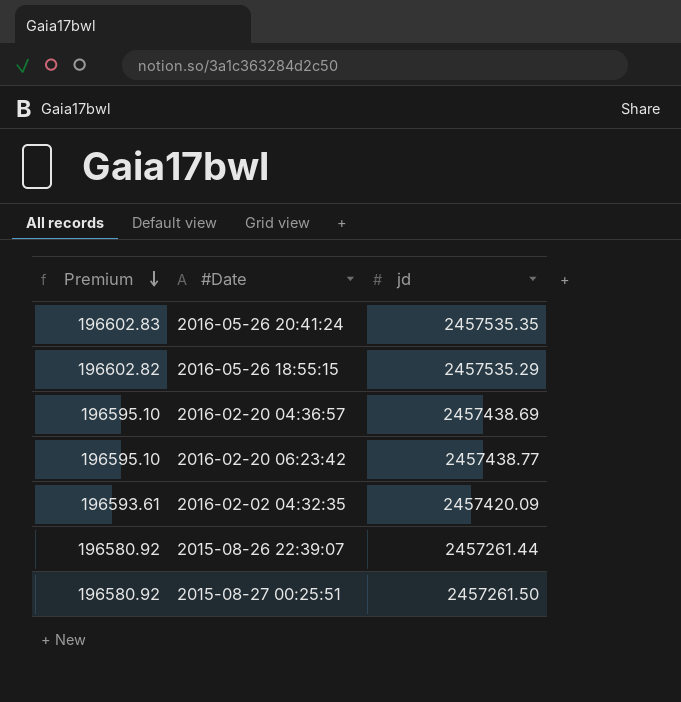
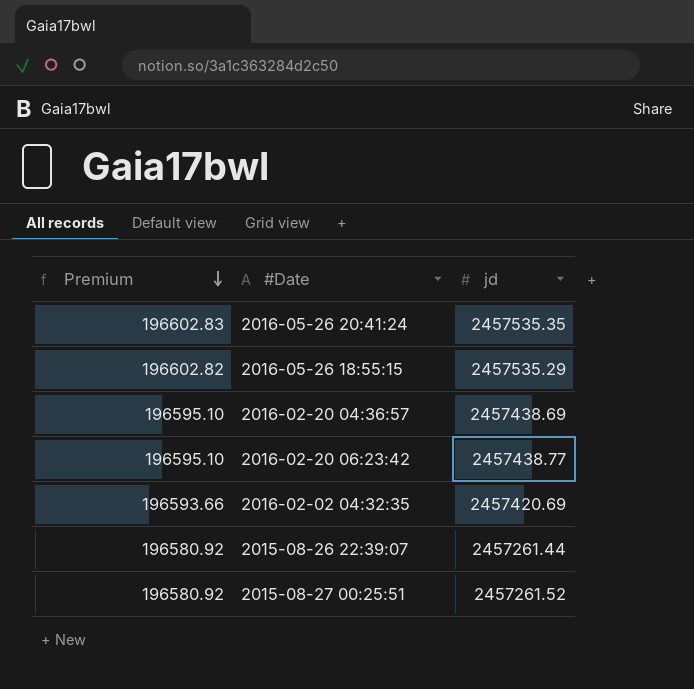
2016-02-02 04:32:35 | Premium: 196593.61 -> 196593.66
2016-02-02 04:32:35 | jd: 2457420.09 -> 2457420.69
2015-08-27 00:25:51 | jd: 2457261.50 -> 2457261.52

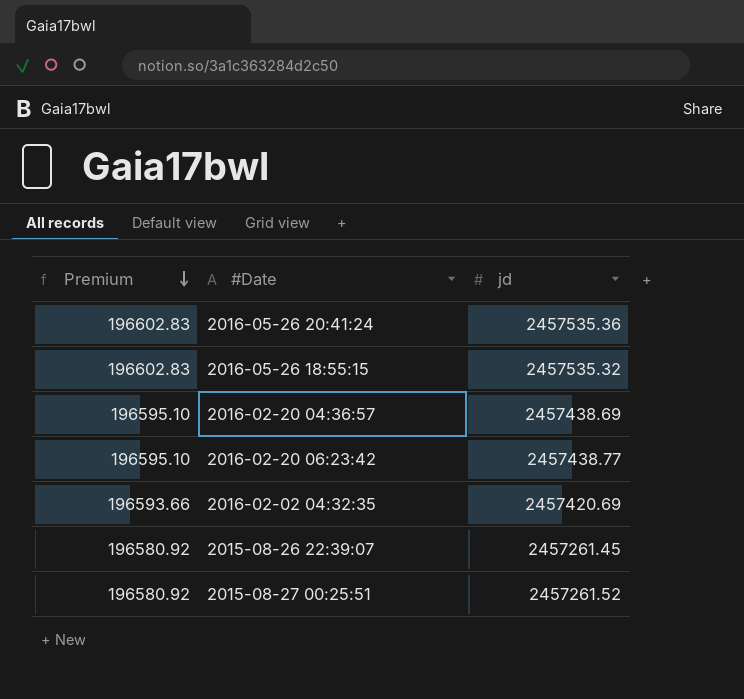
2016-05-26 20:41:24 | jd: 2457535.35 -> 2457535.36
2016-05-26 18:55:15 | Premium: 196602.82 -> 196602.83
2016-05-26 18:55:15 | jd: 2457535.29 -> 2457535.32
2015-08-26 22:39:07 | jd: 2457261.44 -> 2457261.45

